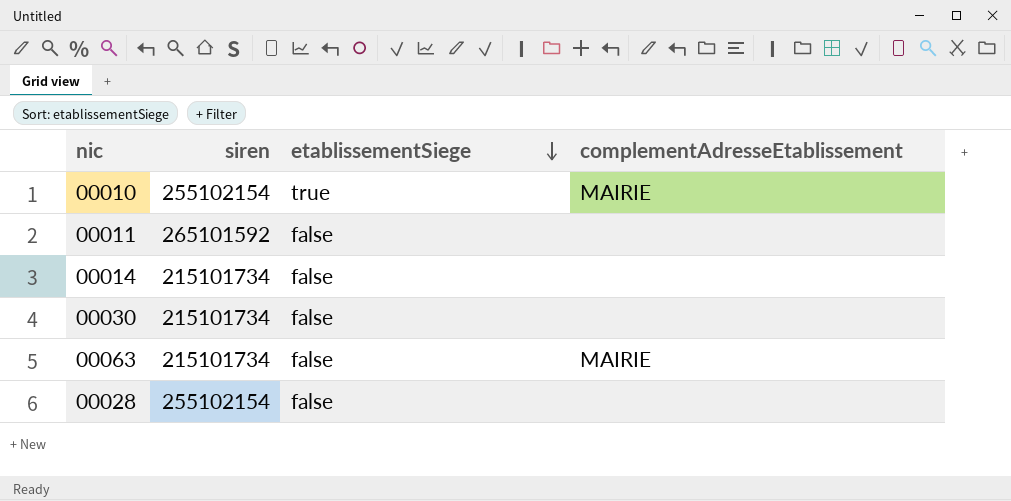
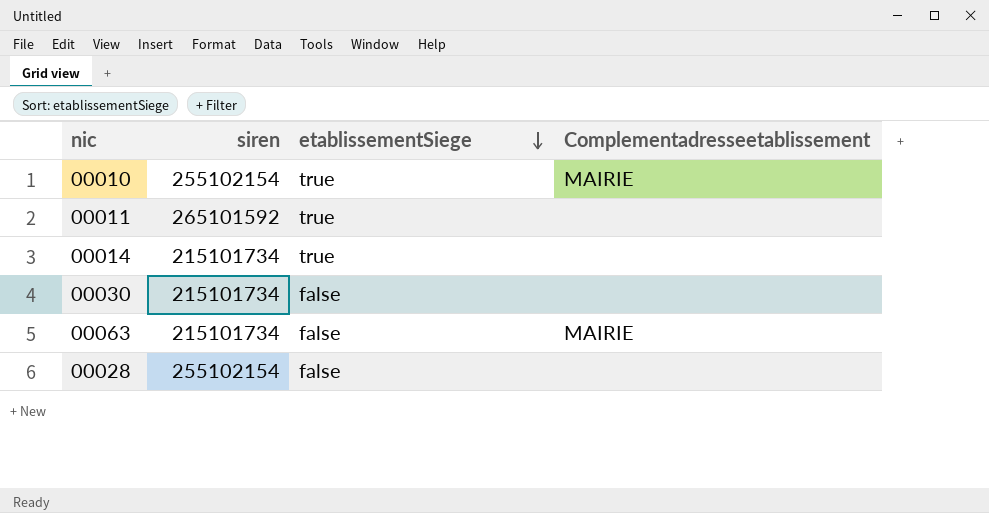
column name: complementAdresseEtablissement -> Complementadresseetablissement
00011 | etablissementSiege: false -> true
00014 | etablissementSiege: false -> true

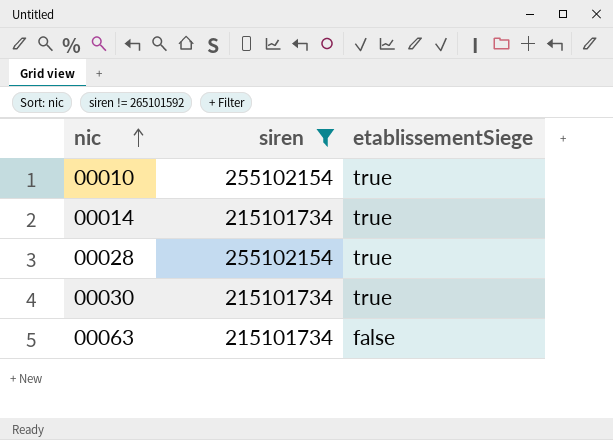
filter: none -> siren != 265101592
row order: etablissementSiege descending -> nic ascending
column Complementadresseetablissement | position: 4 -> none
00028 | etablissementSiege: false -> true
00030 | etablissementSiege: false -> true

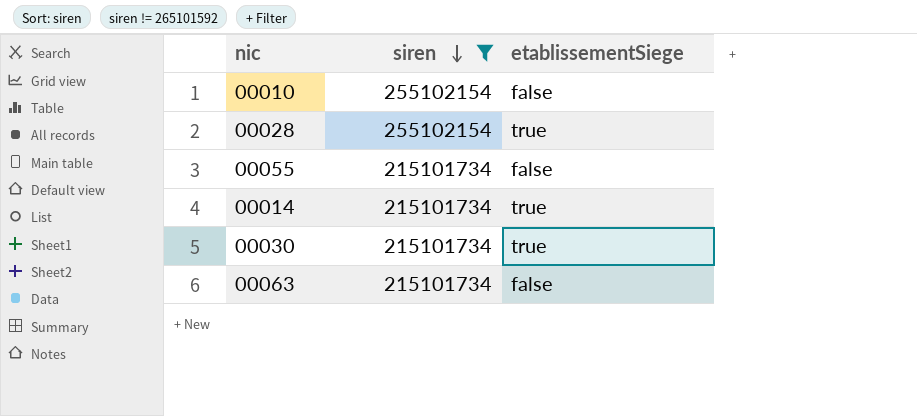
row order: nic ascending -> siren descending
00010 | etablissementSiege: true -> false
row 00055: none -> 215101734 | false

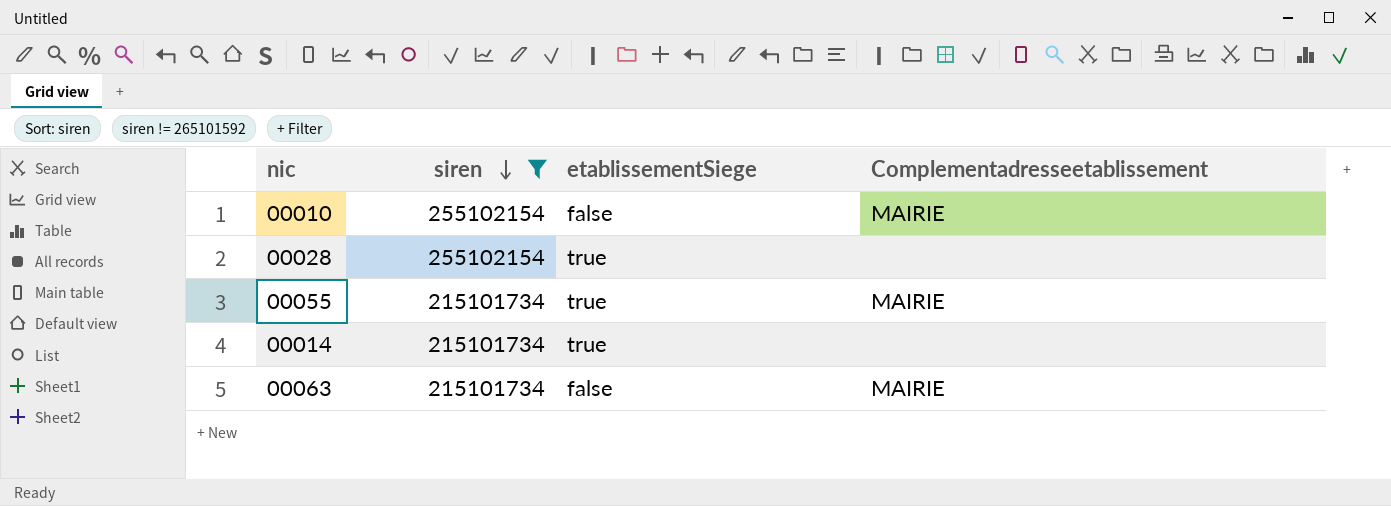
column Complementadresseetablissement | position: none -> 4
row 00030: 215101734 | true -> none
00055 | etablissementSiege: false -> true

